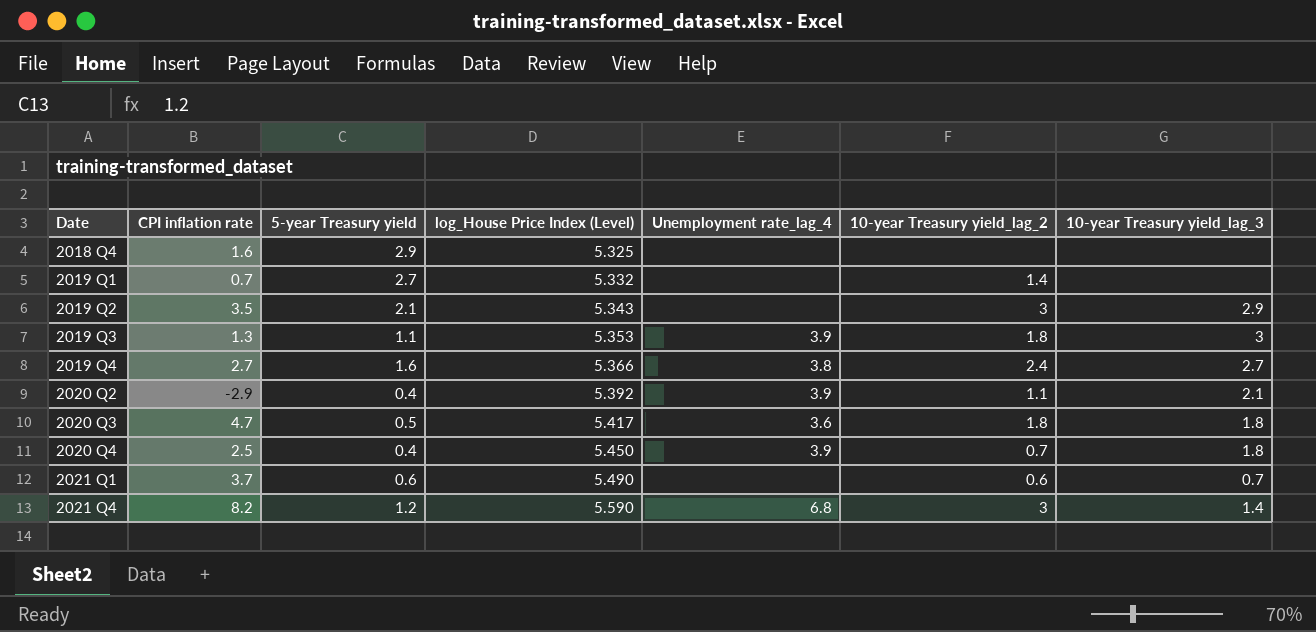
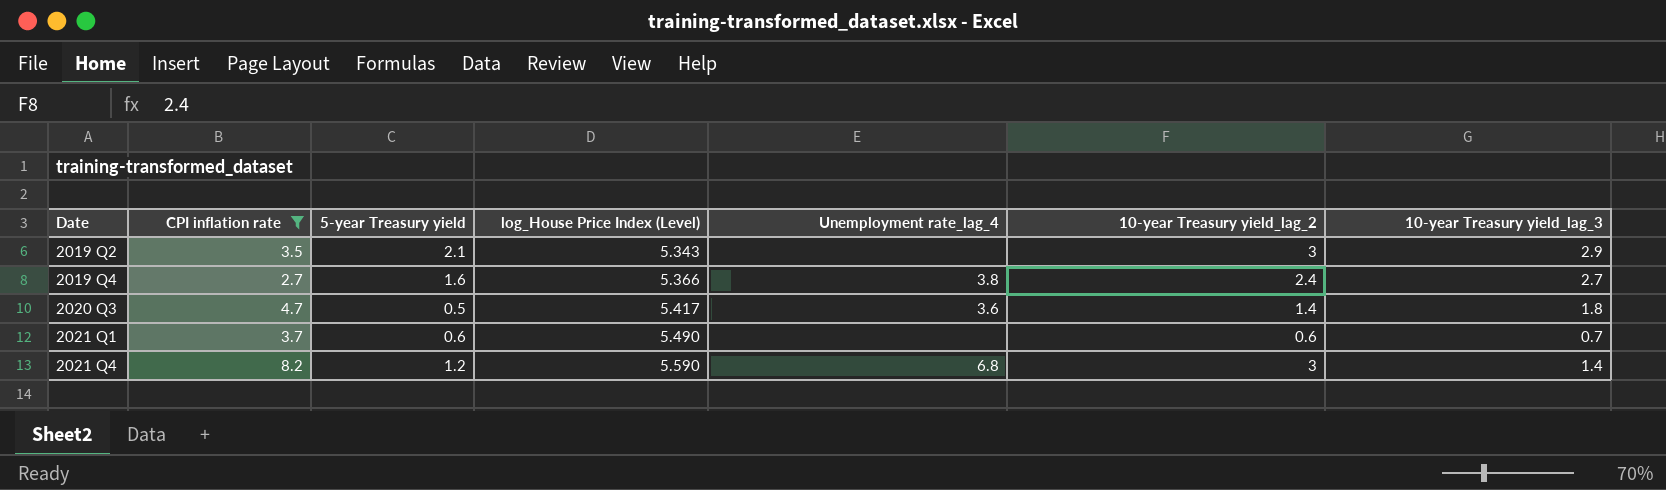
filter: none -> CPI inflation rate >= 2.7
2020 Q3 | 10-year Treasury yield_lag_2: 1.8 -> 1.4

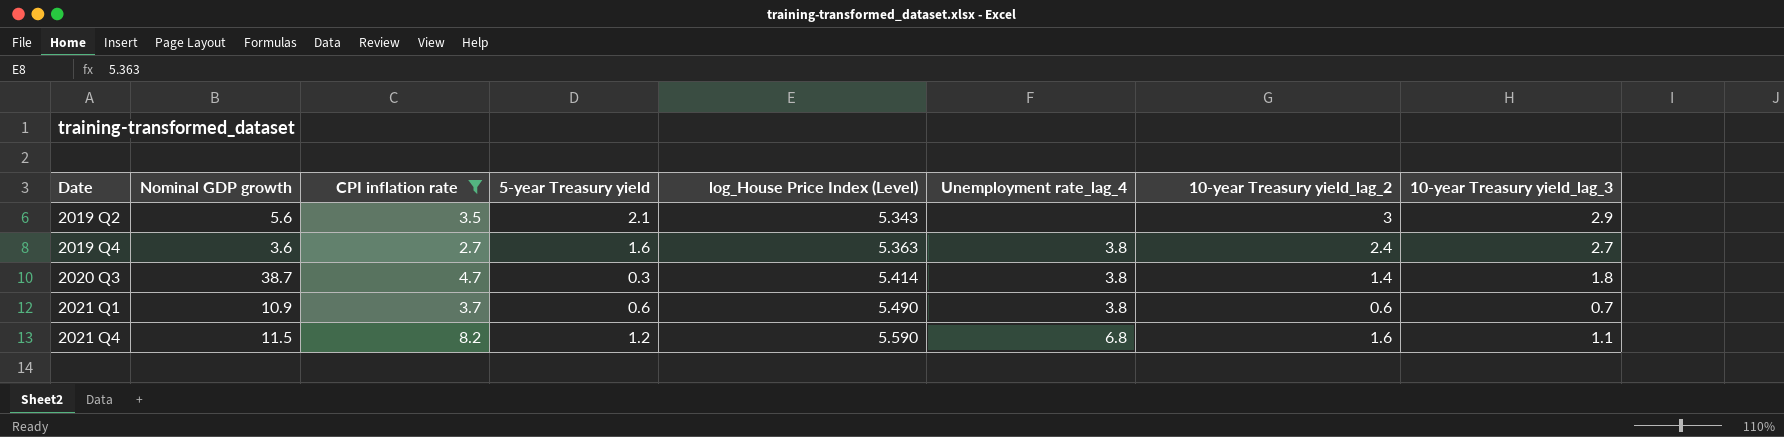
column Nominal GDP growth | position: none -> 2
2019 Q4 | log_House Price Index (Level): 5.366 -> 5.363
2020 Q3 | 5-year Treasury yield: 0.5 -> 0.3
2020 Q3 | log_House Price Index (Level): 5.417 -> 5.414
2020 Q3 | Unemployment rate_lag_4: 3.6 -> 3.8
2021 Q1 | Unemployment rate_lag_4: none -> 3.8
2021 Q4 | 10-year Treasury yield_lag_2: 3 -> 1.6
2021 Q4 | 10-year Treasury yield_lag_3: 1.4 -> 1.1

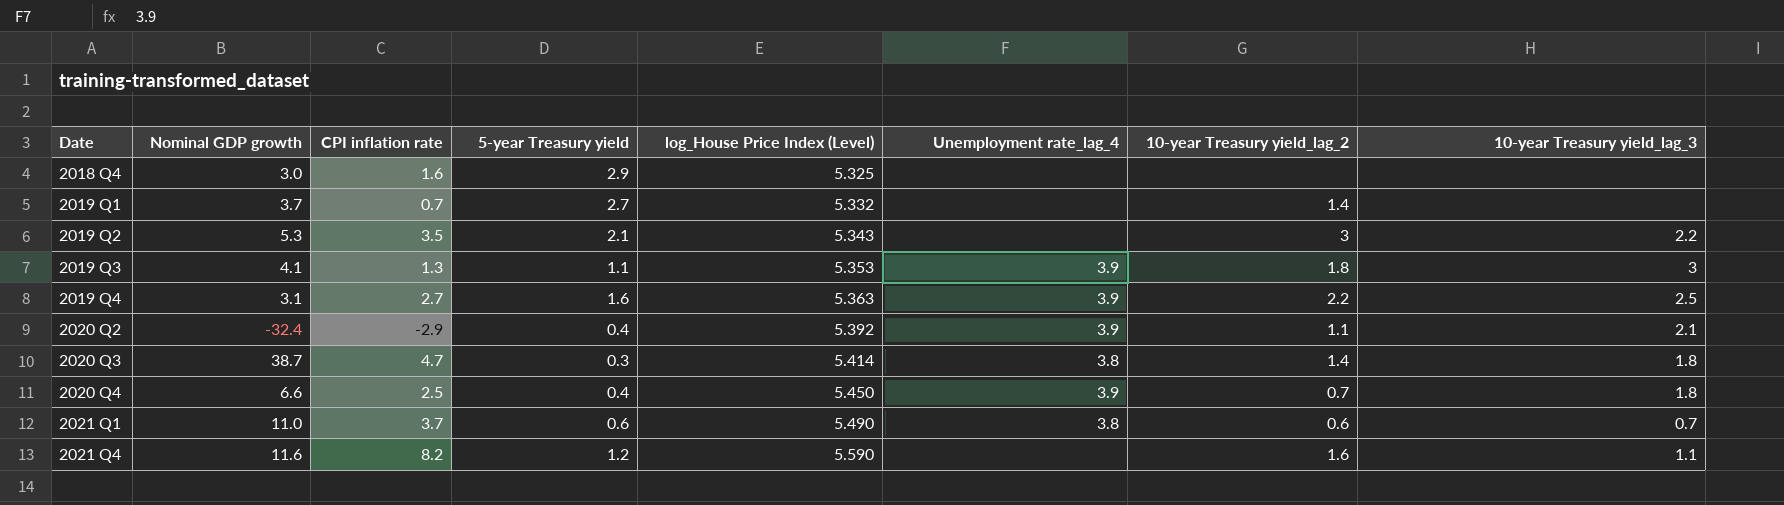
filter: CPI inflation rate >= 2.7 -> none
2019 Q2 | Nominal GDP growth: 5.6 -> 5.3
2019 Q2 | 10-year Treasury yield_lag_3: 2.9 -> 2.2
2019 Q4 | Nominal GDP growth: 3.6 -> 3.1
2019 Q4 | Unemployment rate_lag_4: 3.8 -> 3.9
2019 Q4 | 10-year Treasury yield_lag_2: 2.4 -> 2.2
2019 Q4 | 10-year Treasury yield_lag_3: 2.7 -> 2.5
2021 Q1 | Nominal GDP growth: 10.9 -> 11.0
2021 Q4 | Nominal GDP growth: 11.5 -> 11.6
2021 Q4 | Unemployment rate_lag_4: 6.8 -> none

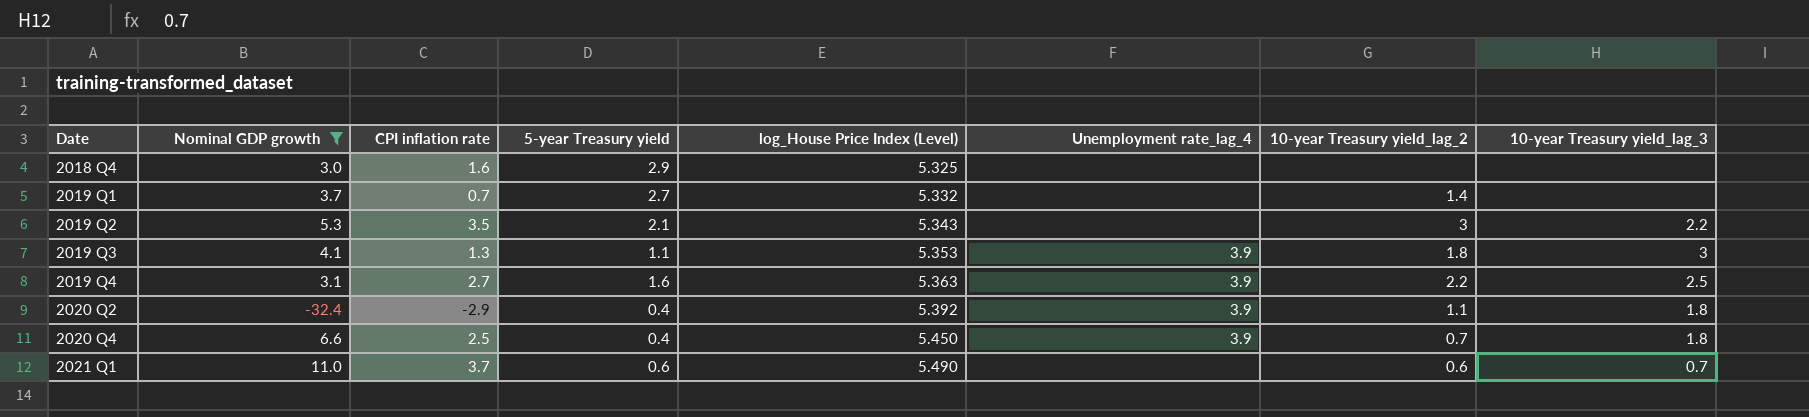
filter: none -> Nominal GDP growth <= 11.0
2020 Q2 | 10-year Treasury yield_lag_3: 2.1 -> 1.8
2021 Q1 | Unemployment rate_lag_4: 3.8 -> none

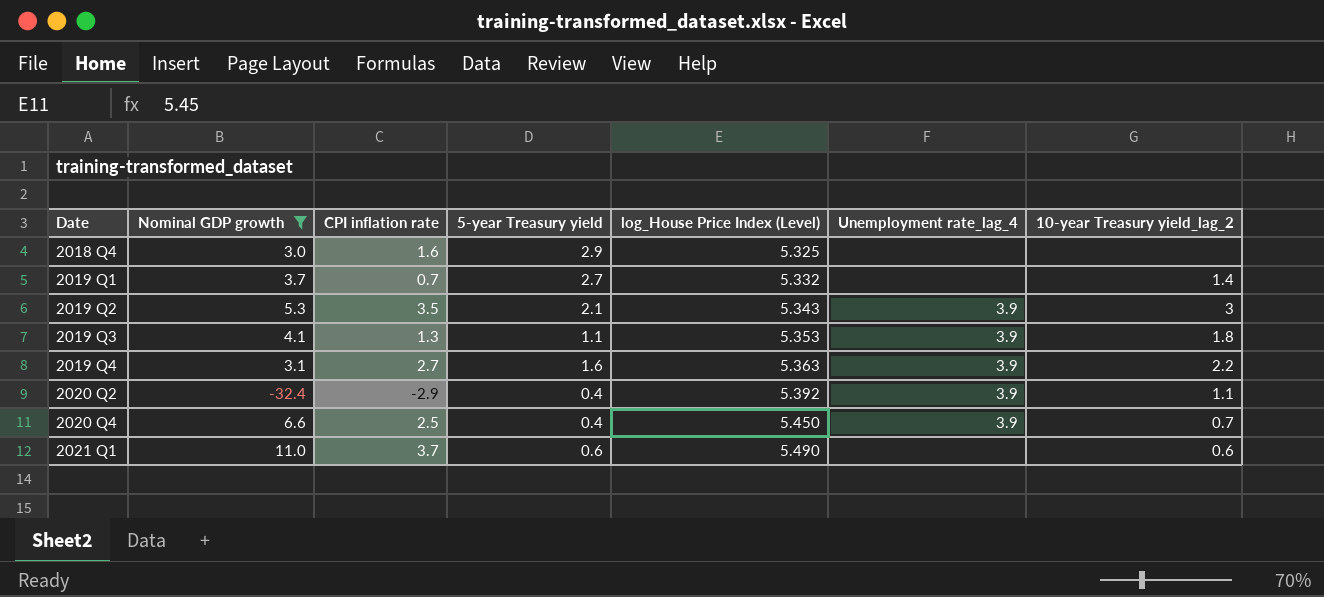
column 10-year Treasury yield_lag_3 | position: 8 -> none
2019 Q2 | Unemployment rate_lag_4: none -> 3.9

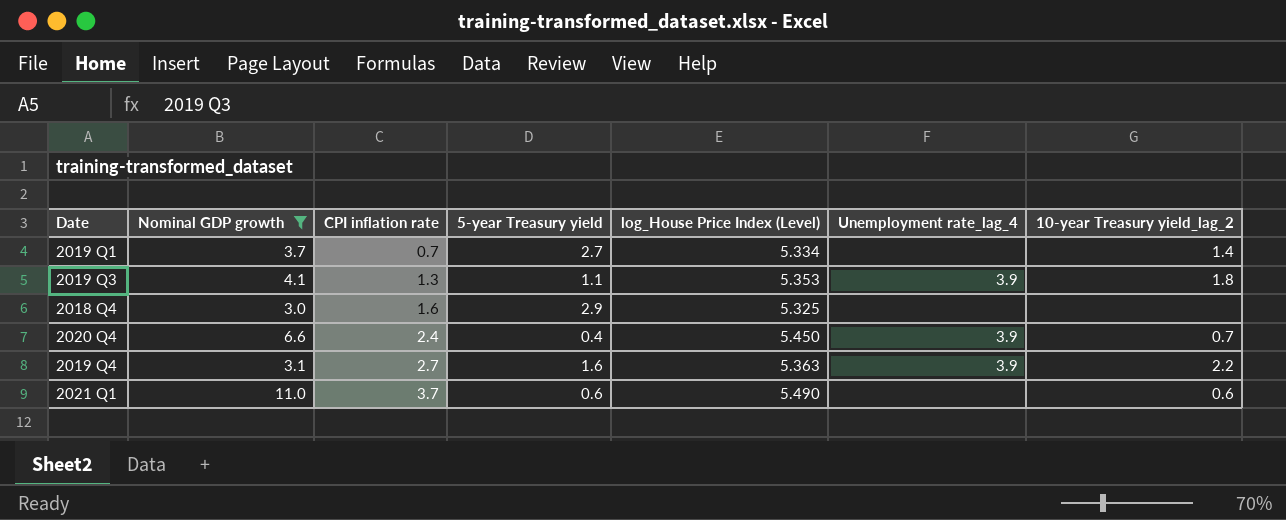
row order: Date ascending -> CPI inflation rate ascending
row 2019 Q2: 5.3 | 3.5 | 2.1 | 5.343 | 3.9 | 3 -> none
row 2020 Q2: -32.4 | -2.9 | 0.4 | 5.392 | 3.9 | 1.1 -> none
2019 Q1 | log_House Price Index (Level): 5.332 -> 5.334
2020 Q4 | CPI inflation rate: 2.5 -> 2.4

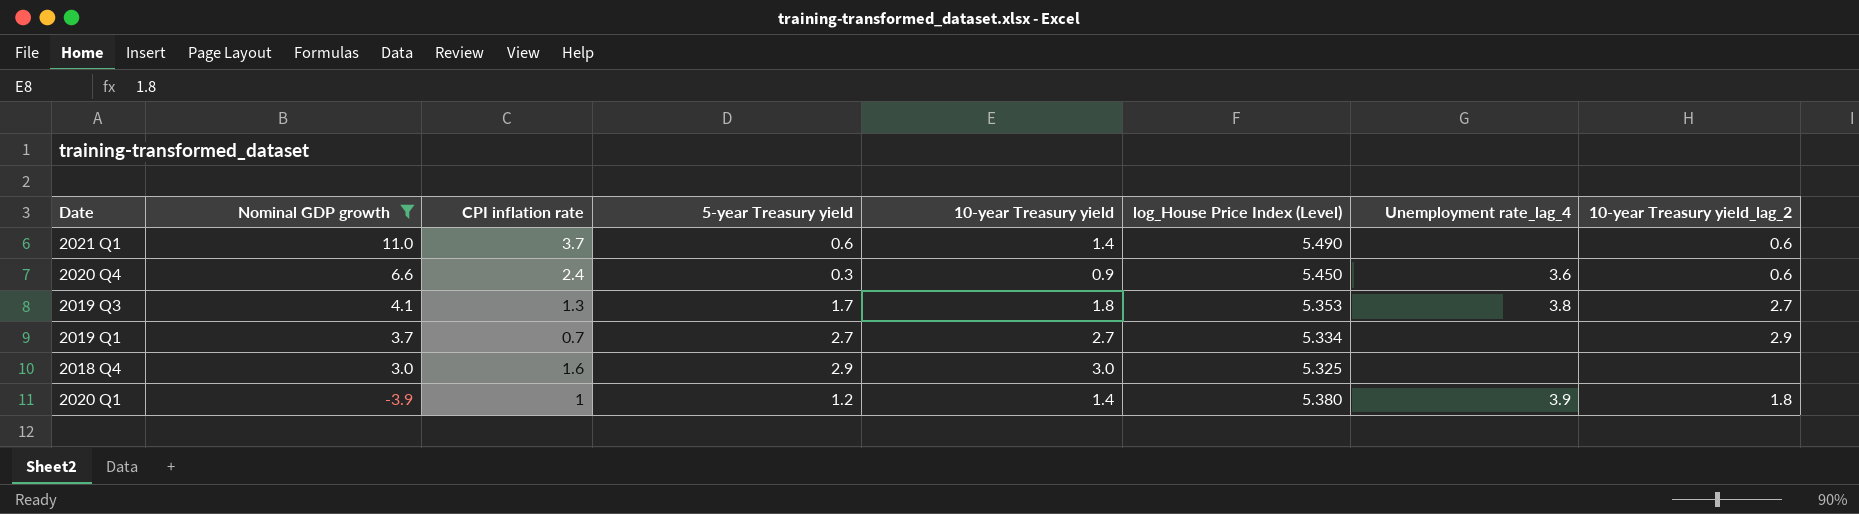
row order: CPI inflation rate ascending -> Nominal GDP growth descending
column 10-year Treasury yield | position: none -> 5
row 2019 Q4: 3.1 | 2.7 | 1.6 | 5.363 | 3.9 | 2.2 -> none
2020 Q4 | 5-year Treasury yield: 0.4 -> 0.3
2020 Q4 | Unemployment rate_lag_4: 3.9 -> 3.6
2020 Q4 | 10-year Treasury yield_lag_2: 0.7 -> 0.6
2019 Q3 | 5-year Treasury yield: 1.1 -> 1.7
2019 Q3 | Unemployment rate_lag_4: 3.9 -> 3.8
2019 Q3 | 10-year Treasury yield_lag_2: 1.8 -> 2.7
2019 Q1 | 10-year Treasury yield_lag_2: 1.4 -> 2.9
row 2020 Q1: none -> -3.9 | 1 | 1.2 | 1.4 | 5.380 | 3.9 | 1.8

